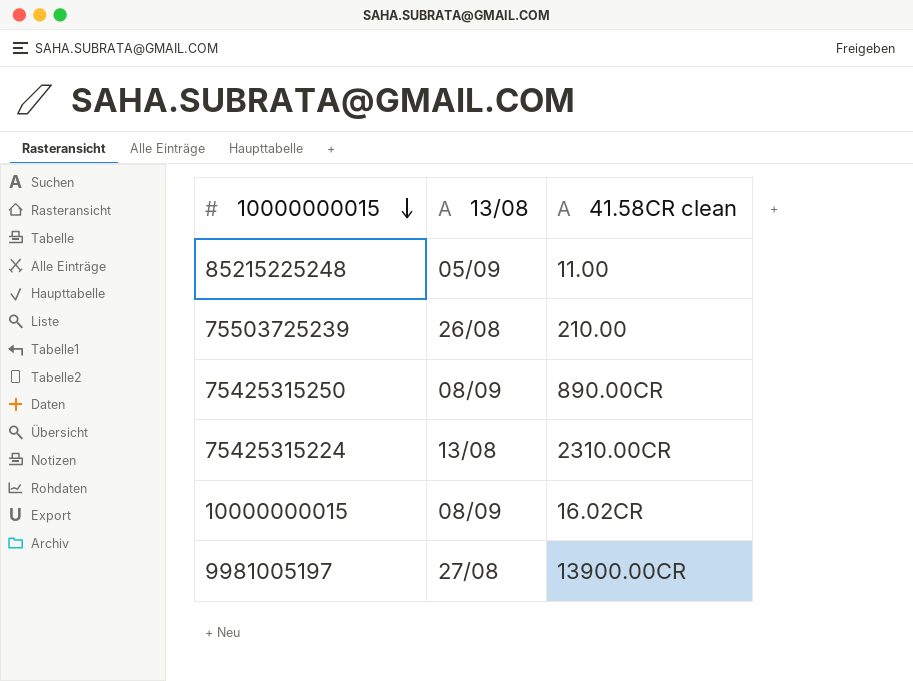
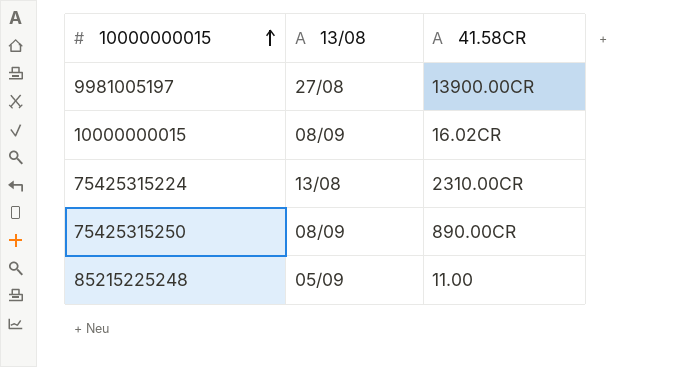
row order: 10000000015 descending -> 10000000015 ascending
column name: 41.58CR clean -> 41.58CR
row 75503725239: 26/08 | 210.00 -> none

